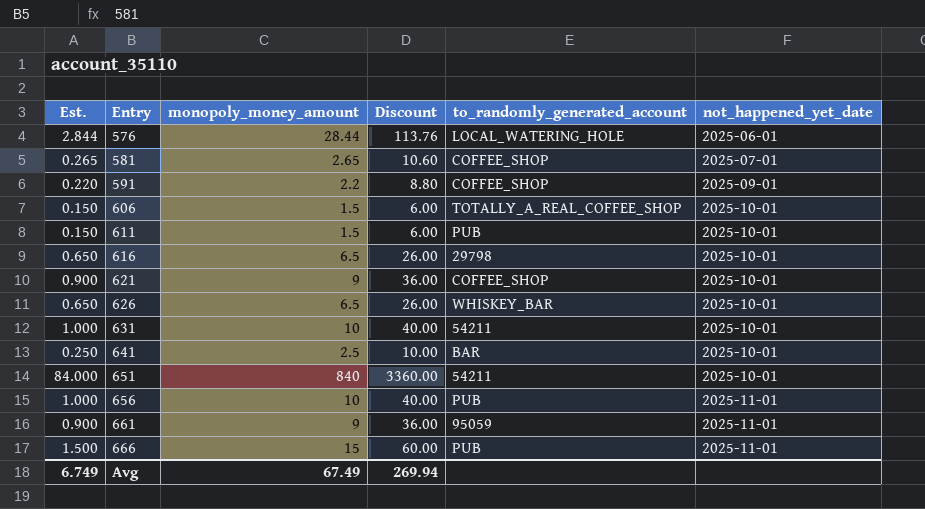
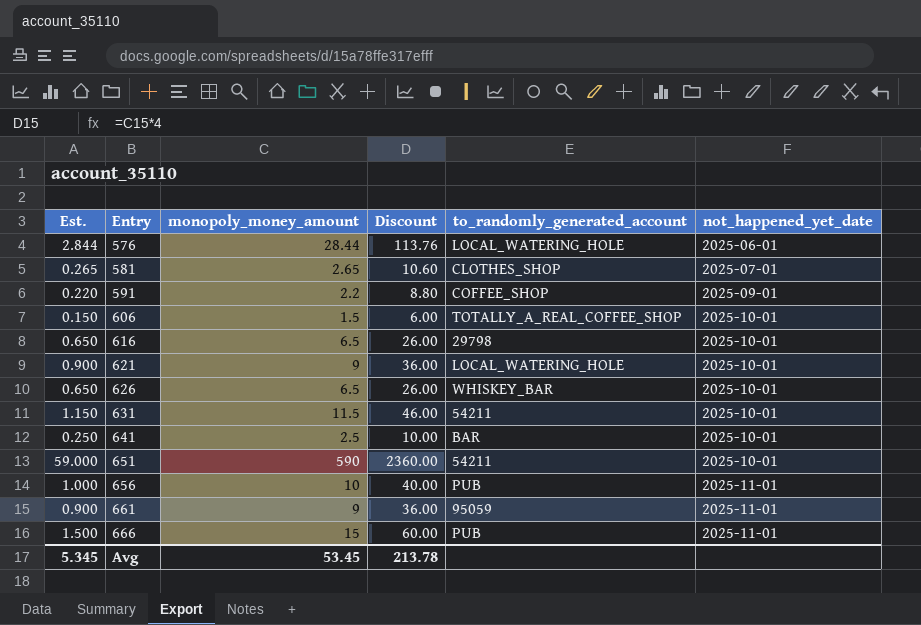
row 611: 0.150 | 1.5 | 6.00 | PUB | 2025-10-01 -> none
581 | to_randomly_generated_account: COFFEE_SHOP -> CLOTHES_SHOP
621 | to_randomly_generated_account: COFFEE_SHOP -> LOCAL_WATERING_HOLE
631 | Est.: 1.000 -> 1.150
631 | monopoly_money_amount: 10 -> 11.5
631 | Discount: 40.00 -> 46.00
651 | Est.: 84.000 -> 59.000
651 | monopoly_money_amount: 840 -> 590
651 | Discount: 3360.00 -> 2360.00
Avg | Est.: 6.749 -> 5.345
Avg | monopoly_money_amount: 67.49 -> 53.45
Avg | Discount: 269.94 -> 213.78

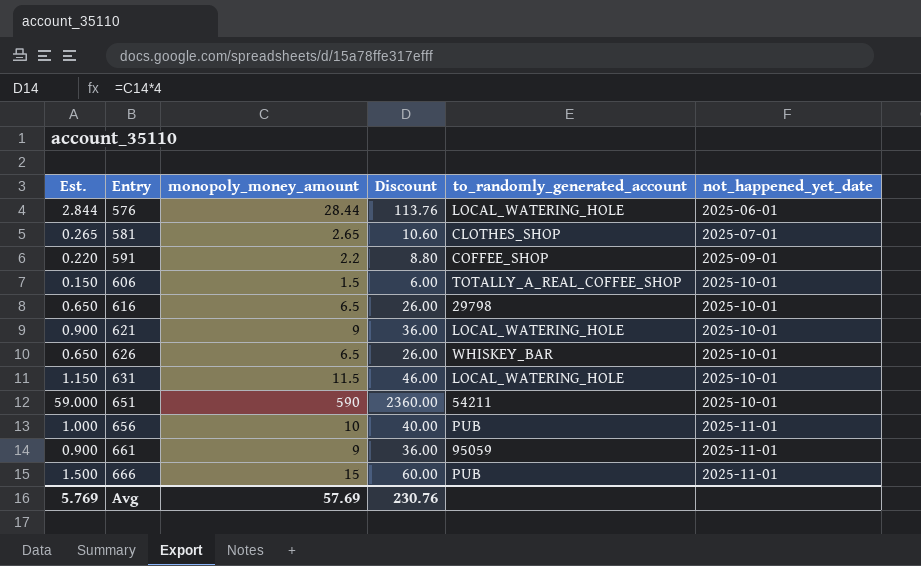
row 641: 0.250 | 2.5 | 10.00 | BAR | 2025-10-01 -> none
631 | to_randomly_generated_account: 54211 -> LOCAL_WATERING_HOLE
Avg | Est.: 5.345 -> 5.769
Avg | monopoly_money_amount: 53.45 -> 57.69
Avg | Discount: 213.78 -> 230.76

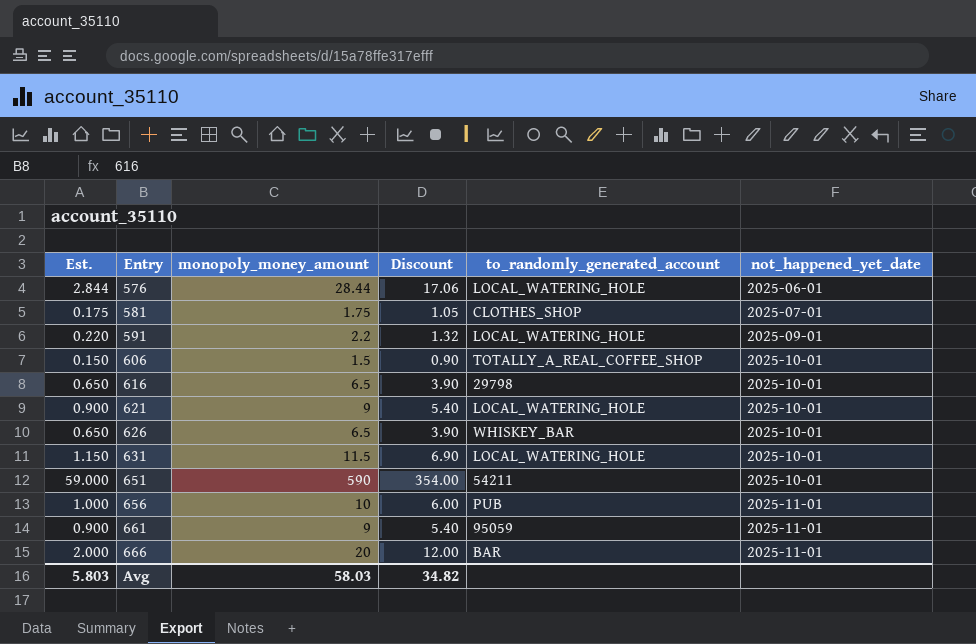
column Discount | formula: [monopoly_money_amount] * 4 -> [monopoly_money_amount] * 0.6
581 | Est.: 0.265 -> 0.175
581 | monopoly_money_amount: 2.65 -> 1.75
591 | to_randomly_generated_account: COFFEE_SHOP -> LOCAL_WATERING_HOLE
666 | Est.: 1.500 -> 2.000
666 | monopoly_money_amount: 15 -> 20
666 | to_randomly_generated_account: PUB -> BAR
Avg | Est.: 5.769 -> 5.803
Avg | monopoly_money_amount: 57.69 -> 58.03
Avg | Discount: 230.76 -> 34.82

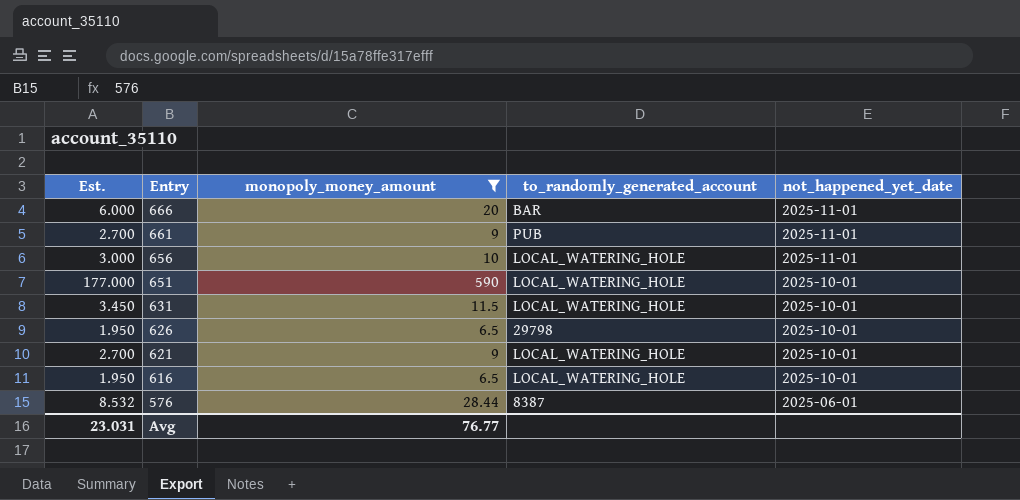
filter: none -> monopoly_money_amount >= 6.5
row order: Entry ascending -> Entry descending
column Discount | formula: [monopoly_money_amount] * 0.6 -> none
column Est. | formula: [monopoly_money_amount] * 0.1 -> [monopoly_money_amount] * 0.3
661 | to_randomly_generated_account: 95059 -> PUB
656 | to_randomly_generated_account: PUB -> LOCAL_WATERING_HOLE
651 | to_randomly_generated_account: 54211 -> LOCAL_WATERING_HOLE
626 | to_randomly_generated_account: WHISKEY_BAR -> 29798
616 | to_randomly_generated_account: 29798 -> LOCAL_WATERING_HOLE
576 | to_randomly_generated_account: LOCAL_WATERING_HOLE -> 8387
Avg | Est.: 5.803 -> 23.031
Avg | monopoly_money_amount: 58.03 -> 76.77

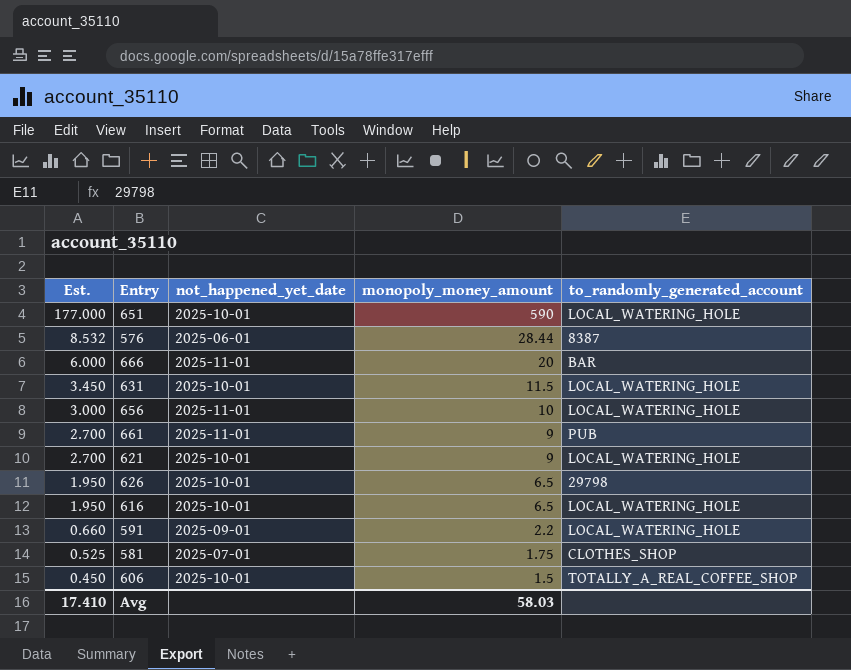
filter: monopoly_money_amount >= 6.5 -> none
row order: Entry descending -> Est. descending
column not_happened_yet_date | position: 5 -> 3
Avg | Est.: 23.031 -> 17.410
Avg | monopoly_money_amount: 76.77 -> 58.03

